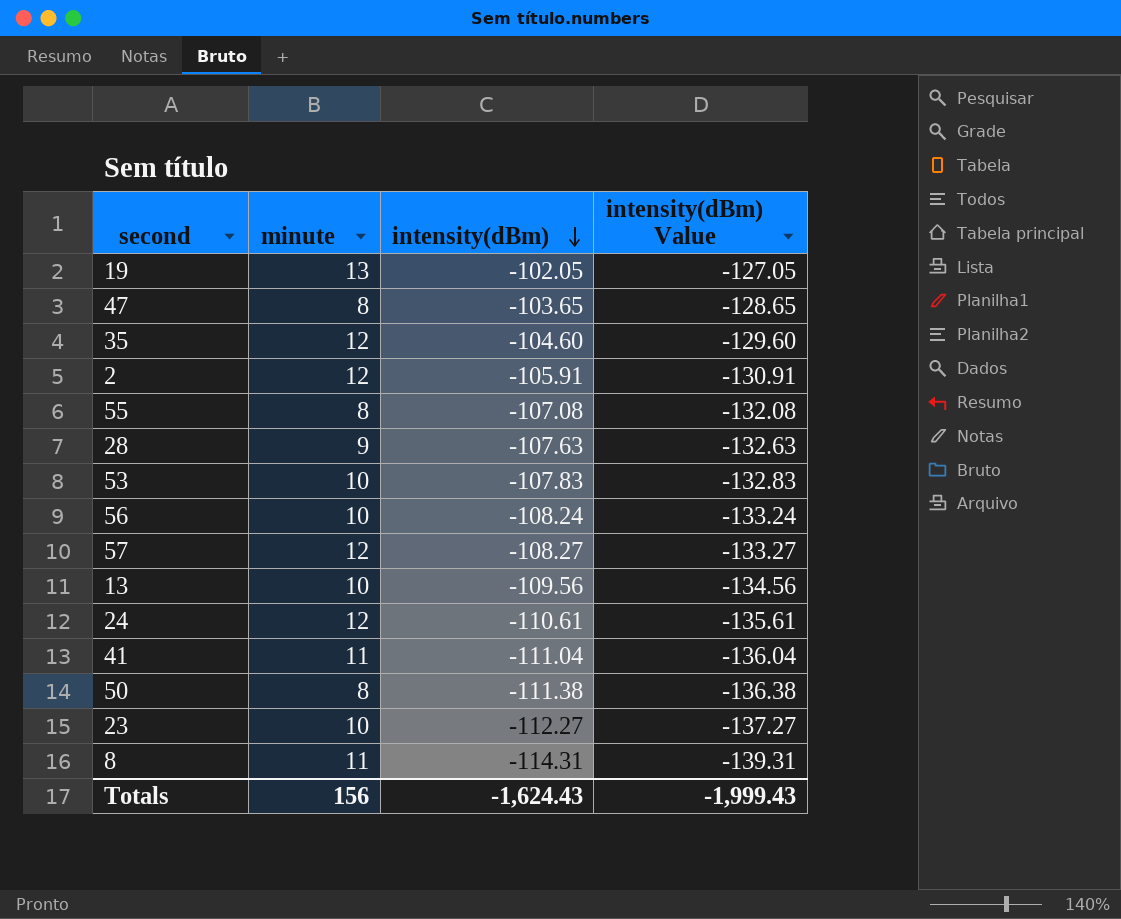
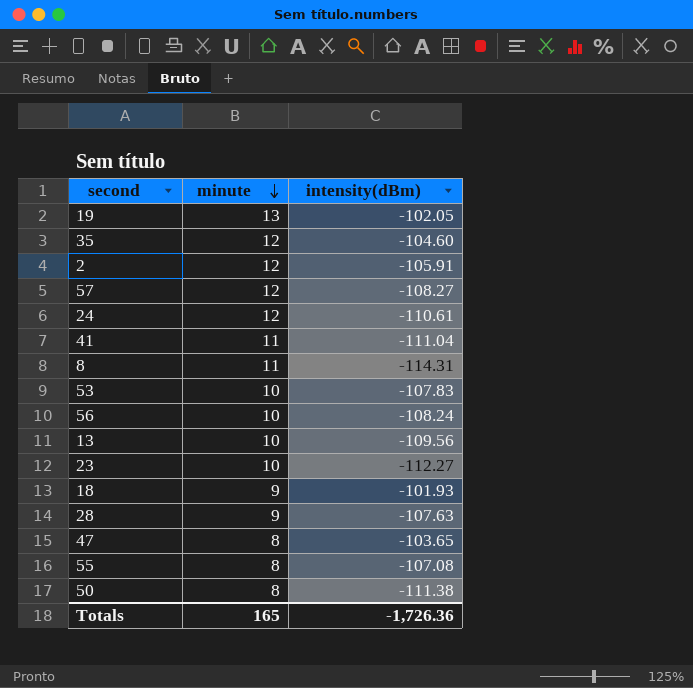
row order: intensity(dBm) descending -> minute descending
column intensity(dBm) Value | formula: [intensity(dBm)] - 25 -> none
row 18: none -> 9 | -101.93
Totals | minute: 156 -> 165
Totals | intensity(dBm): -1,624.43 -> -1,726.36

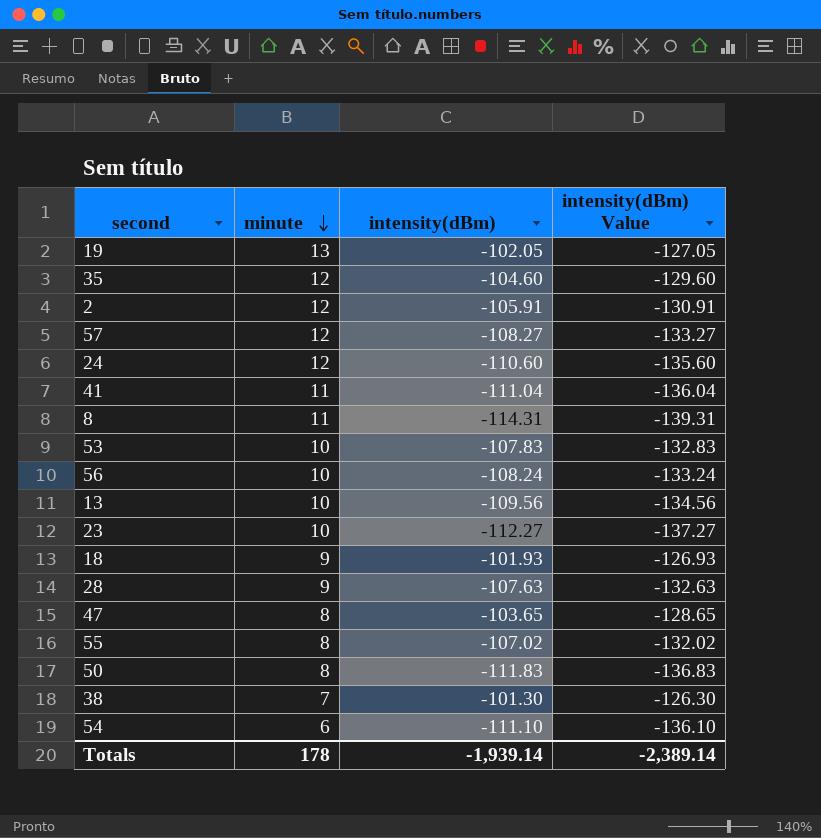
column intensity(dBm) Value | formula: none -> [intensity(dBm)] - 25
24 | intensity(dBm): -110.61 -> -110.60
55 | intensity(dBm): -107.08 -> -107.02
50 | intensity(dBm): -111.38 -> -111.83
row 38: none -> 7 | -101.30 | -126.30
row 54: none -> 6 | -111.10 | -136.10
Totals | minute: 165 -> 178
Totals | intensity(dBm): -1,726.36 -> -1,939.14

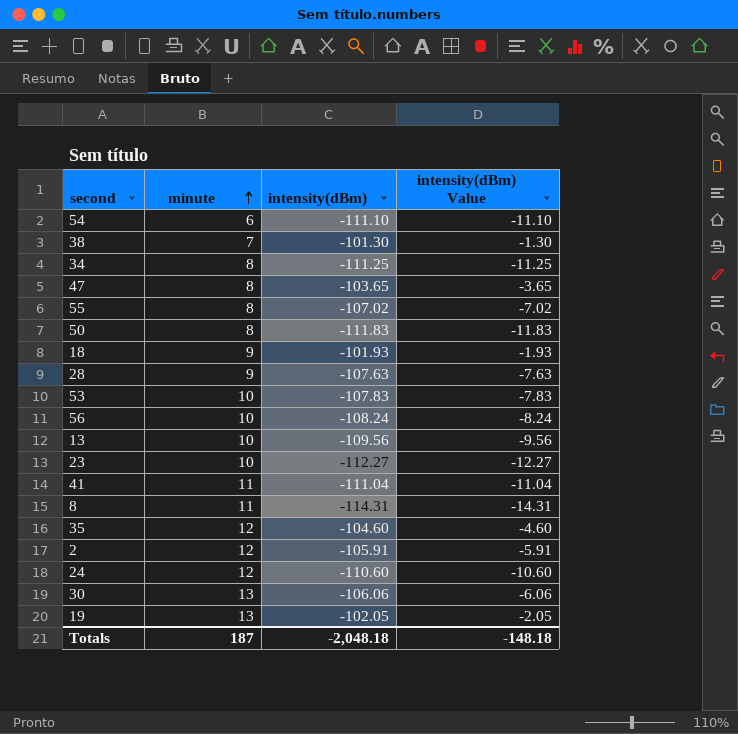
row order: minute descending -> minute ascending
column intensity(dBm) Value | formula: [intensity(dBm)] - 25 -> [intensity(dBm)] + 100
row 57: 12 | -108.27 | -133.27 -> none
row 34: none -> 8 | -111.25 | -11.25
row 30: none -> 13 | -106.06 | -6.06
Totals | minute: 178 -> 187
Totals | intensity(dBm): -1,939.14 -> -2,048.18
Totals | intensity(dBm) Value: -2,389.14 -> -148.18

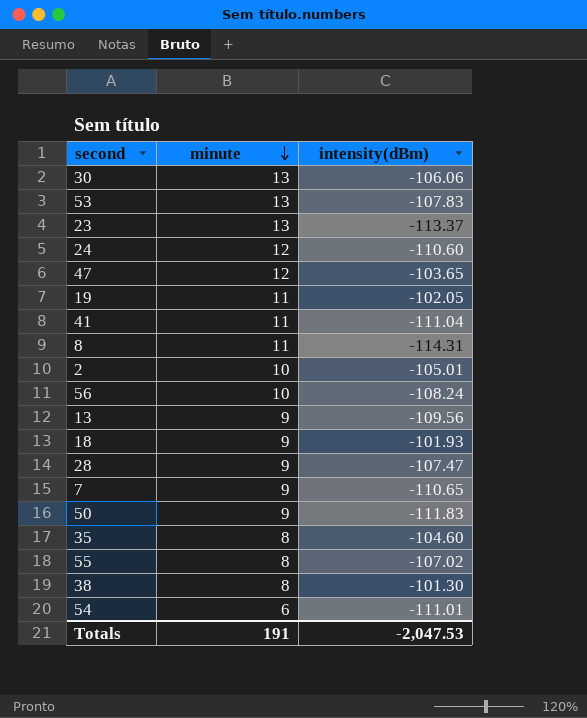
row order: minute ascending -> minute descending
column intensity(dBm) Value | formula: [intensity(dBm)] + 100 -> none
row 34: 8 | -111.25 | -11.25 -> none
53 | minute: 10 -> 13
23 | minute: 10 -> 13
23 | intensity(dBm): -112.27 -> -113.37
47 | minute: 8 -> 12
19 | minute: 13 -> 11
2 | minute: 12 -> 10
2 | intensity(dBm): -105.91 -> -105.01
13 | minute: 10 -> 9
28 | intensity(dBm): -107.63 -> -107.47
row 7: none -> 9 | -110.65
50 | minute: 8 -> 9
35 | minute: 12 -> 8
38 | minute: 7 -> 8
54 | intensity(dBm): -111.10 -> -111.01
Totals | minute: 187 -> 191
Totals | intensity(dBm): -2,048.18 -> -2,047.53

